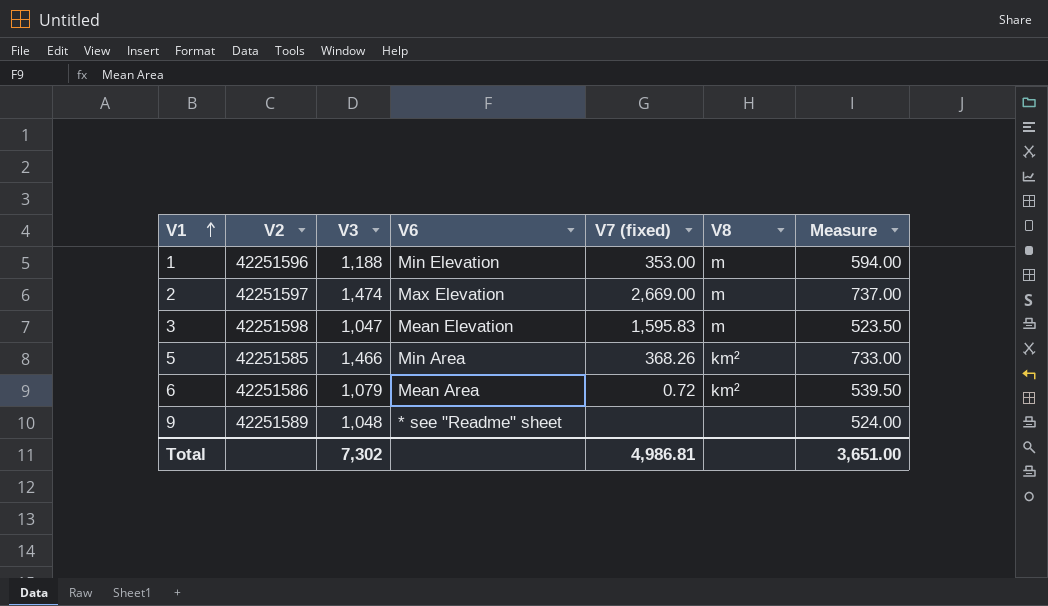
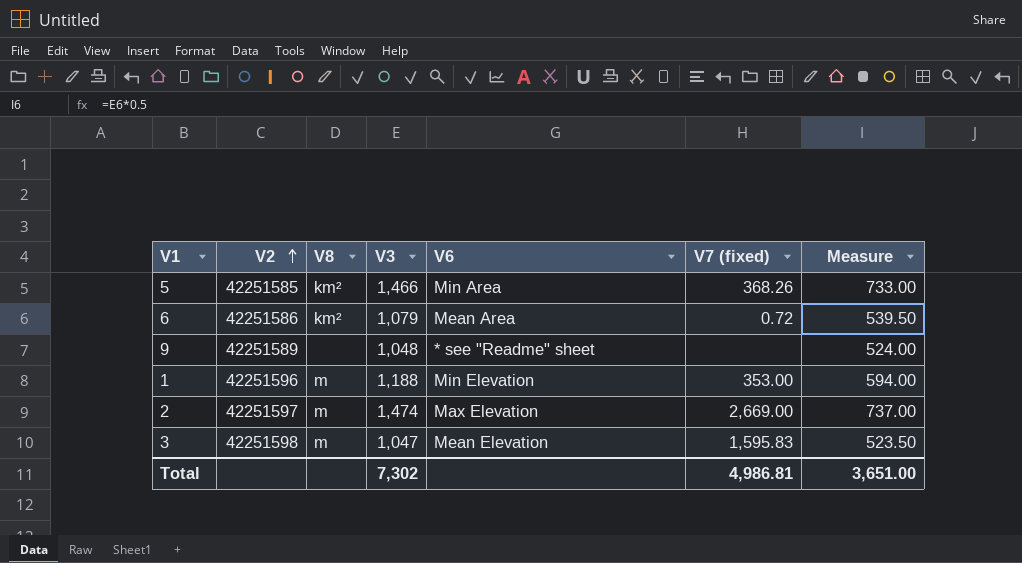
row order: V1 ascending -> V2 ascending
column V8 | position: 6 -> 3

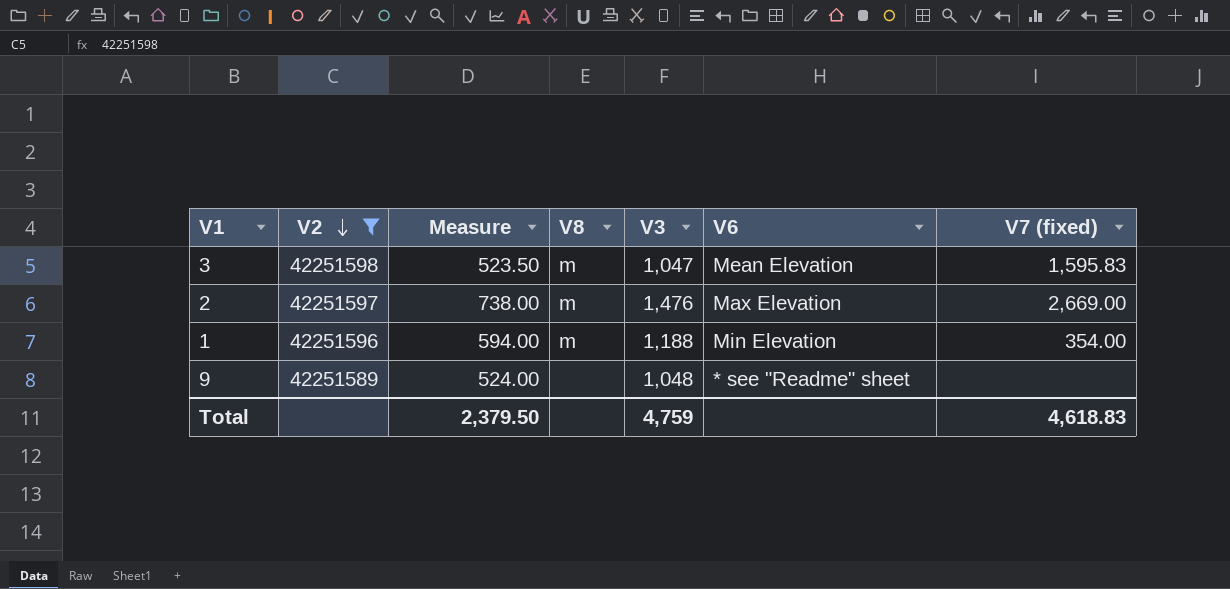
filter: none -> V2 >= 42251589
row order: V2 ascending -> V2 descending
column Measure | position: 7 -> 3
2 | Measure: 737.00 -> 738.00
2 | V3: 1,474 -> 1,476
1 | V7 (fixed): 353.00 -> 354.00
Total | Measure: 3,651.00 -> 2,379.50
Total | V3: 7,302 -> 4,759
Total | V7 (fixed): 4,986.81 -> 4,618.83

